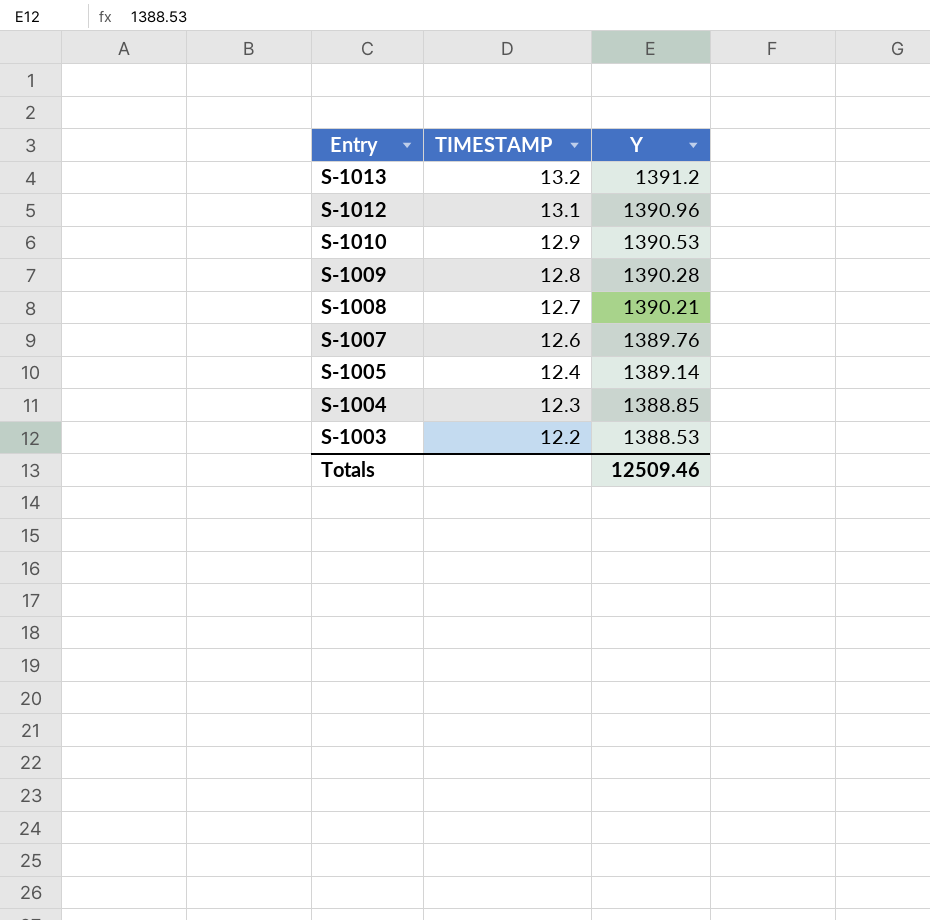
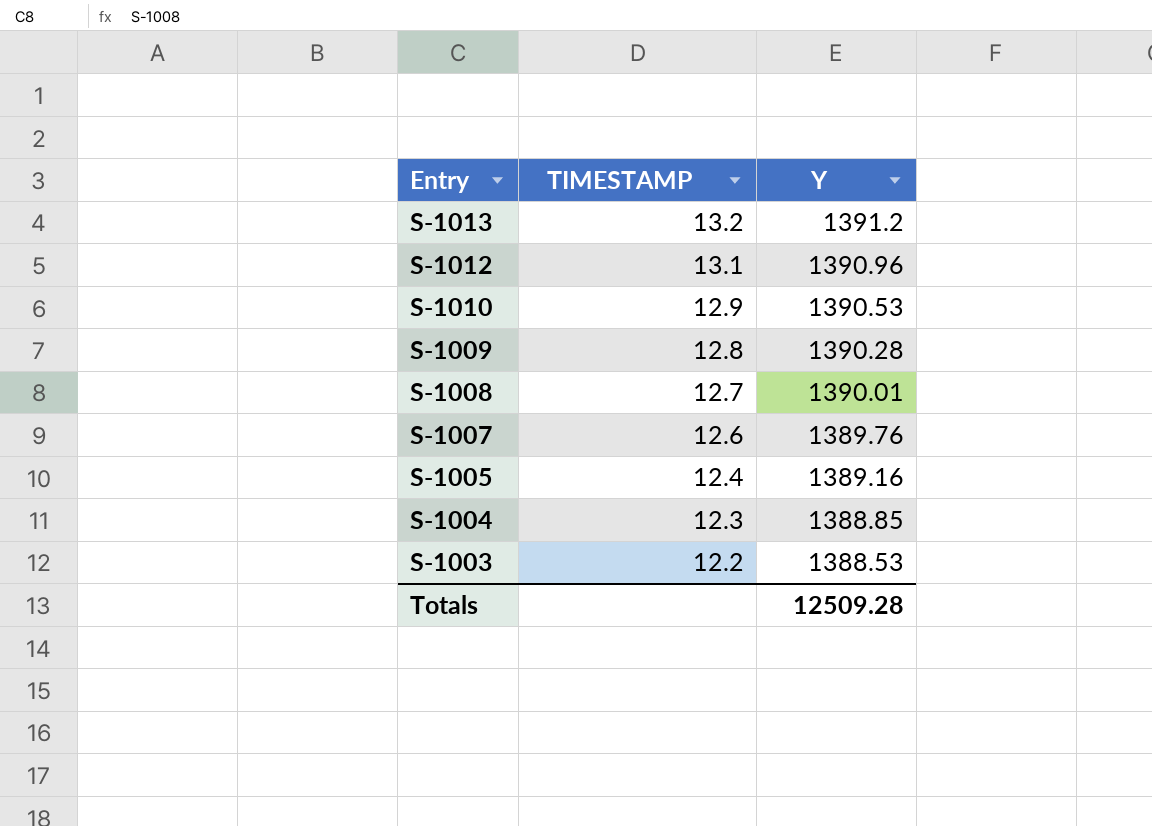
S-1008 | Y: 1390.21 -> 1390.01
S-1005 | Y: 1389.14 -> 1389.16
Totals | Y: 12509.46 -> 12509.28

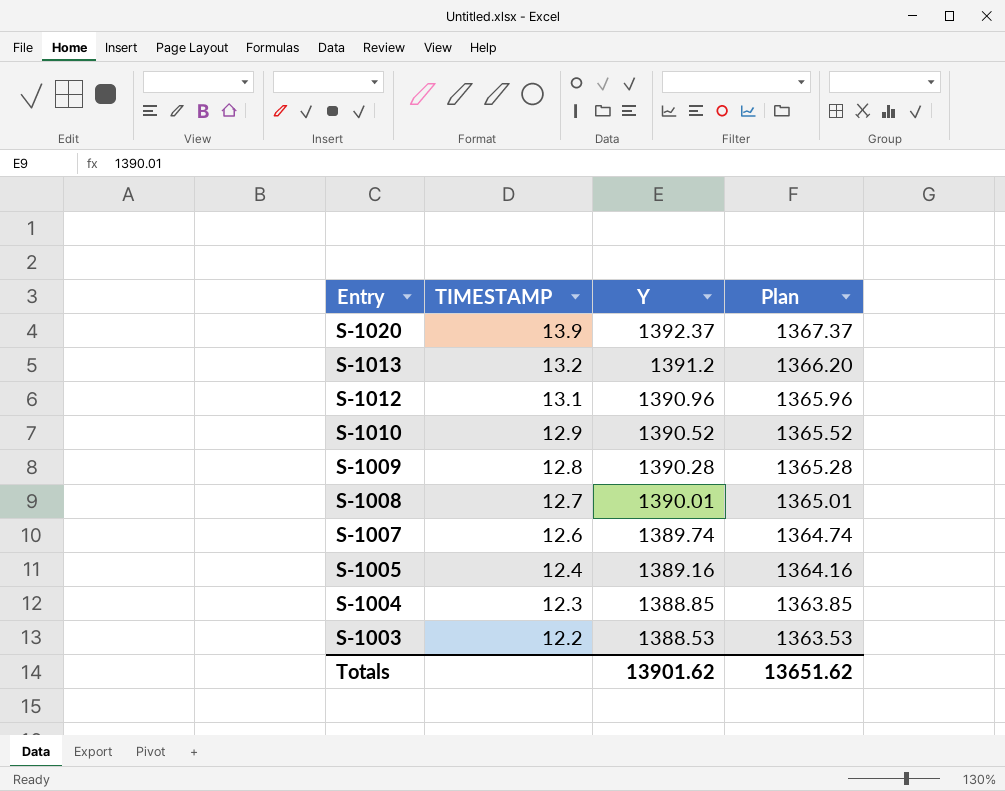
column Plan | formula: none -> [Y] - 25
row S-1020: none -> 13.9 | 1392.37 | 1367.37
S-1010 | Y: 1390.53 -> 1390.52
S-1007 | Y: 1389.76 -> 1389.74
Totals | Y: 12509.28 -> 13901.62

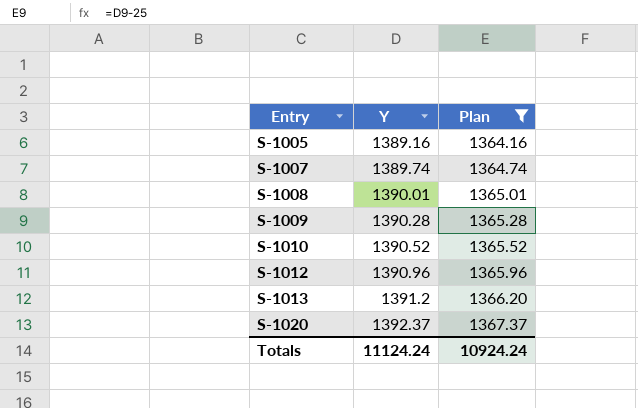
filter: none -> Plan >= 1364.16
row order: Entry descending -> Entry ascending
column TIMESTAMP | position: 2 -> none
Totals | Y: 13901.62 -> 11124.24
Totals | Plan: 13651.62 -> 10924.24

